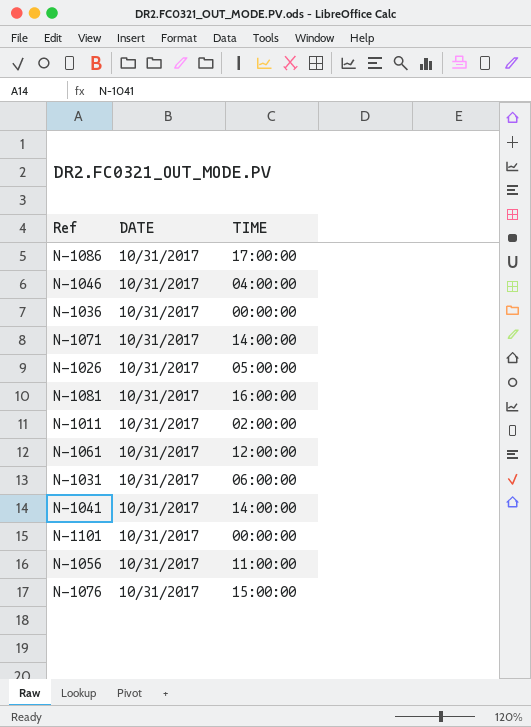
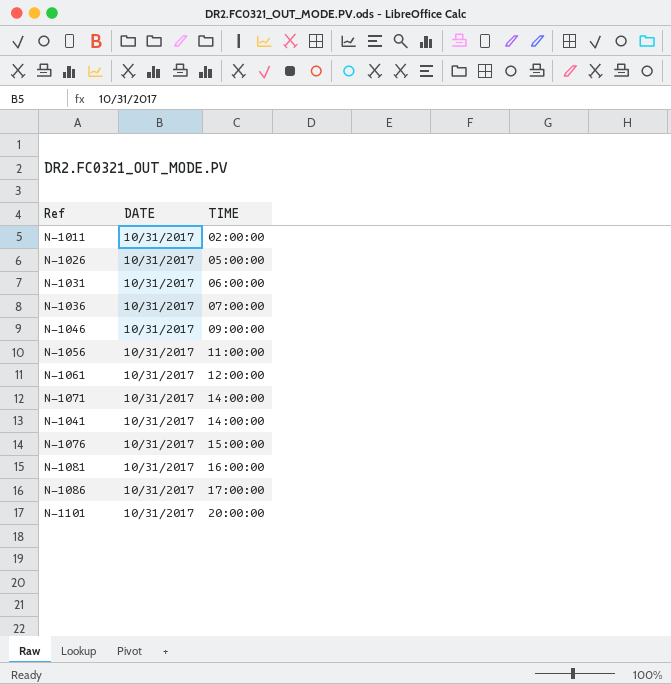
row order: none -> TIME ascending
N-1036 | TIME: 00:00:00 -> 07:00:00
N-1046 | TIME: 04:00:00 -> 09:00:00
N-1101 | TIME: 00:00:00 -> 20:00:00

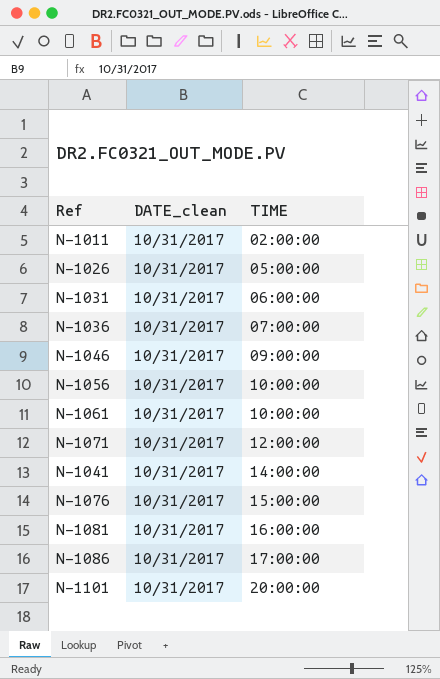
column name: DATE -> DATE_clean
N-1056 | TIME: 11:00:00 -> 10:00:00
N-1061 | TIME: 12:00:00 -> 10:00:00
N-1071 | TIME: 14:00:00 -> 12:00:00

